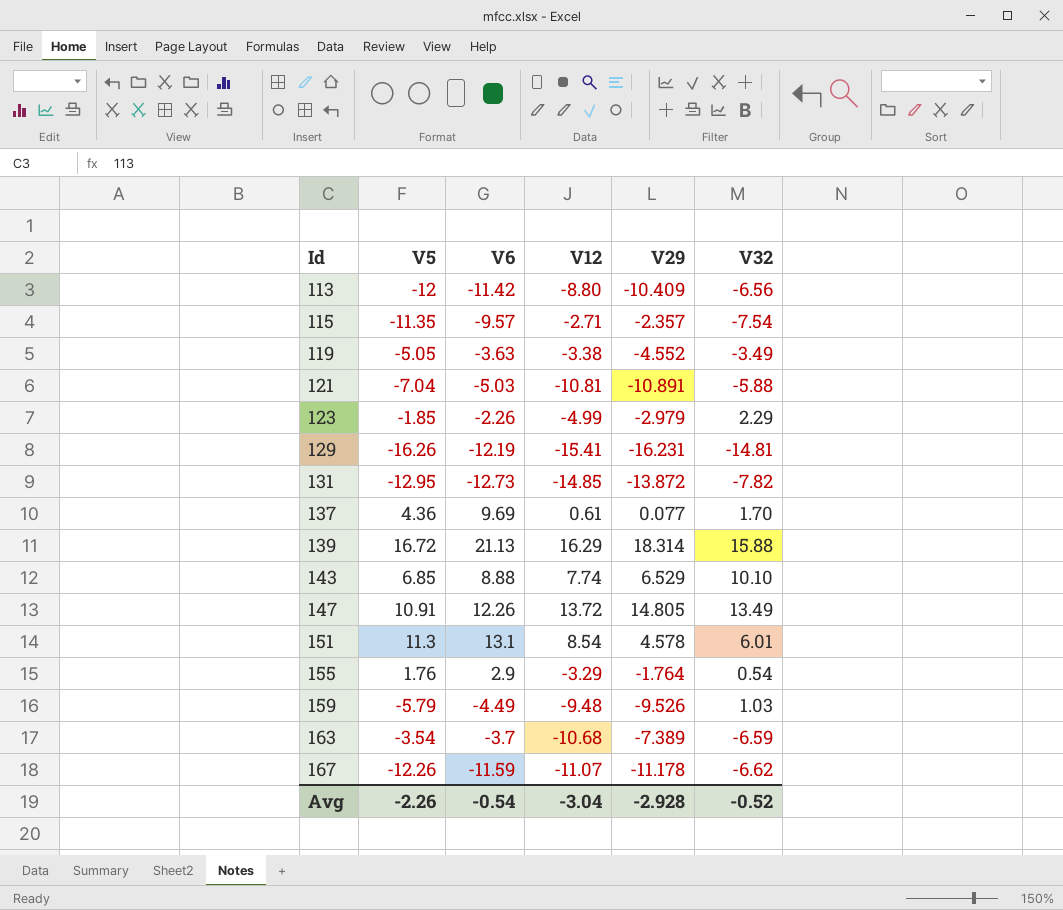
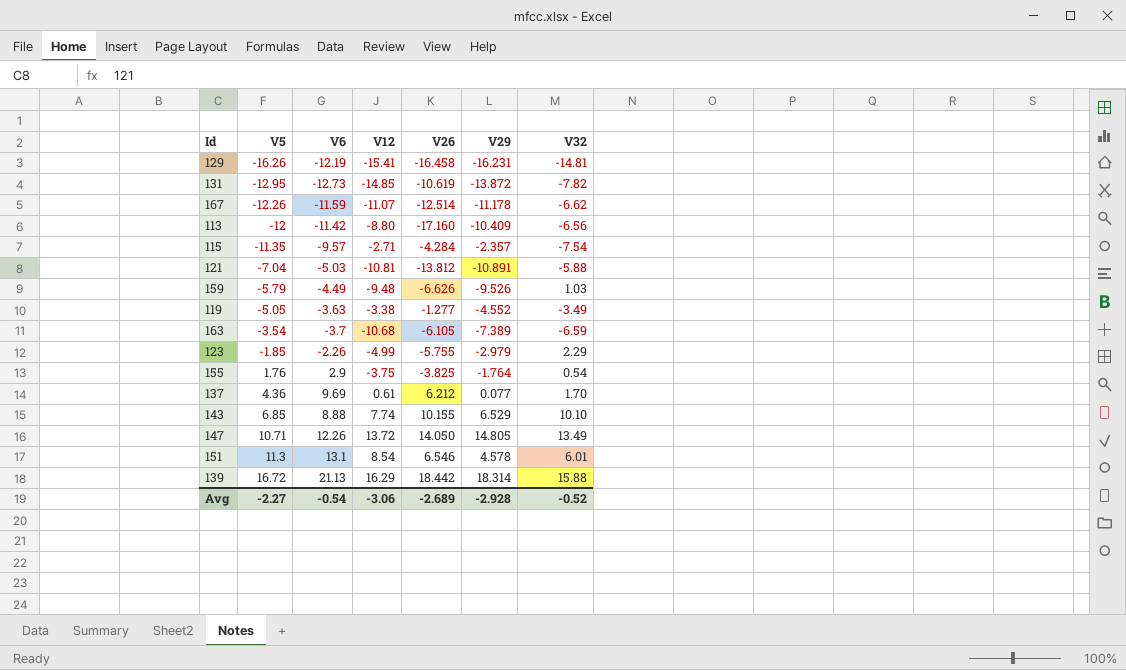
row order: Id ascending -> V5 ascending
column V26 | position: none -> 5
155 | V12: -3.29 -> -3.75
147 | V5: 10.91 -> 10.71
Avg | V5: -2.26 -> -2.27
Avg | V12: -3.04 -> -3.06

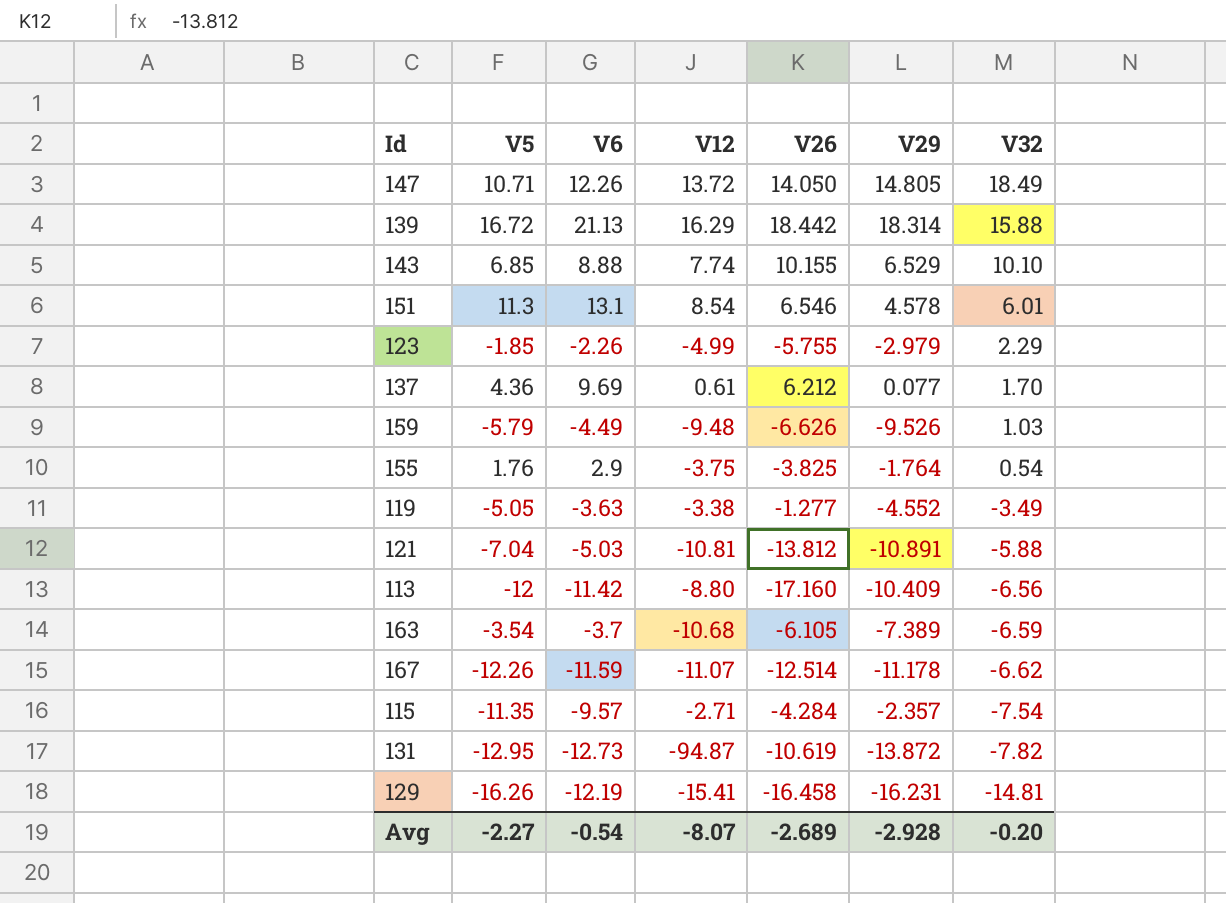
row order: V5 ascending -> V32 descending
147 | V32: 13.49 -> 18.49
131 | V12: -14.85 -> -94.87
Avg | V12: -3.06 -> -8.07
Avg | V32: -0.52 -> -0.20

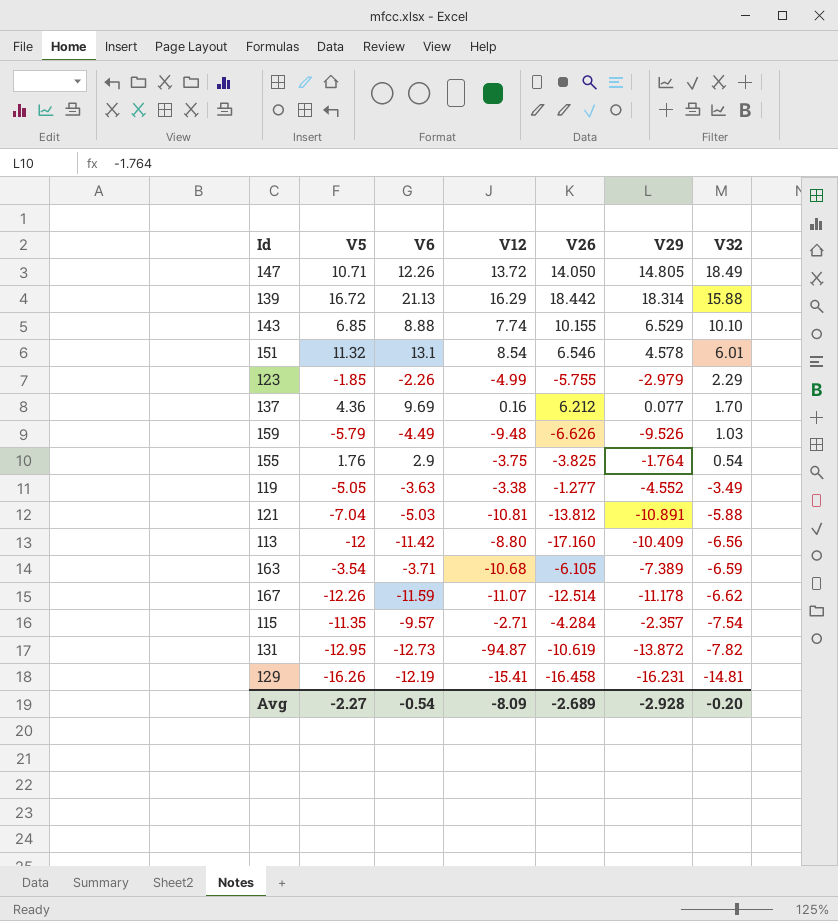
151 | V5: 11.3 -> 11.32
137 | V12: 0.61 -> 0.16
163 | V6: -3.7 -> -3.71
Avg | V12: -8.07 -> -8.09

